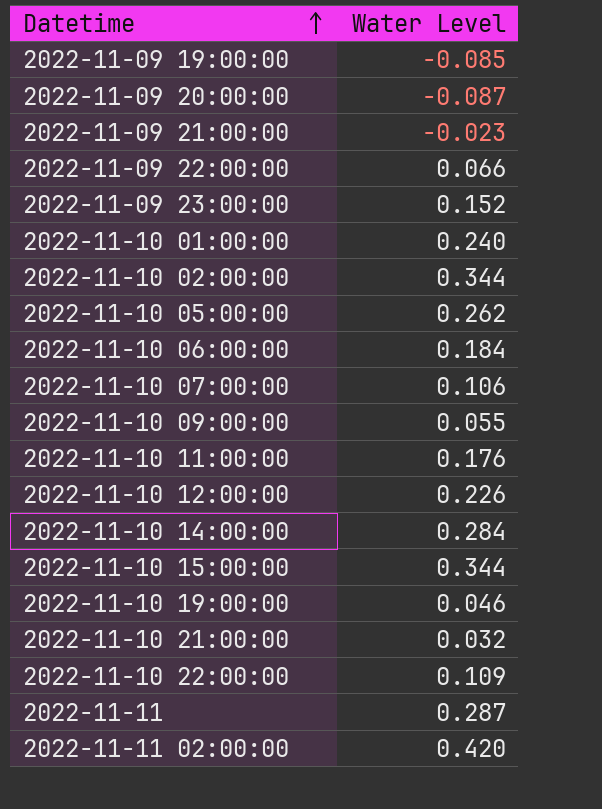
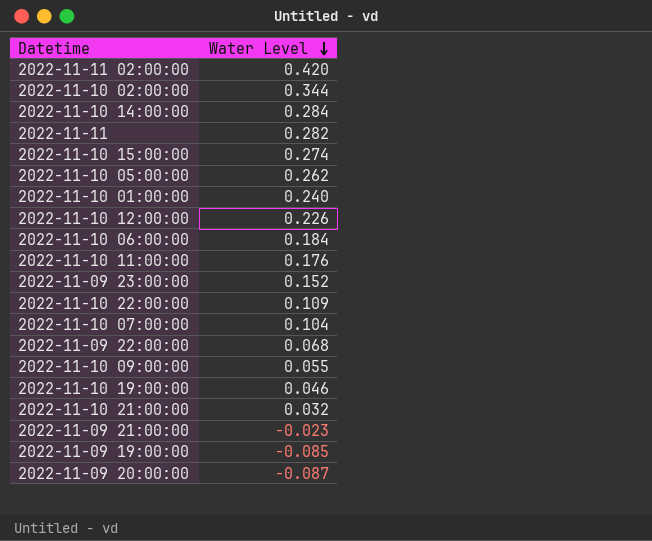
row order: Datetime ascending -> Water Level descending
2022-11-11 | Water Level: 0.287 -> 0.282
2022-11-10 15:00:00 | Water Level: 0.344 -> 0.274
2022-11-10 07:00:00 | Water Level: 0.106 -> 0.104
2022-11-09 22:00:00 | Water Level: 0.066 -> 0.068

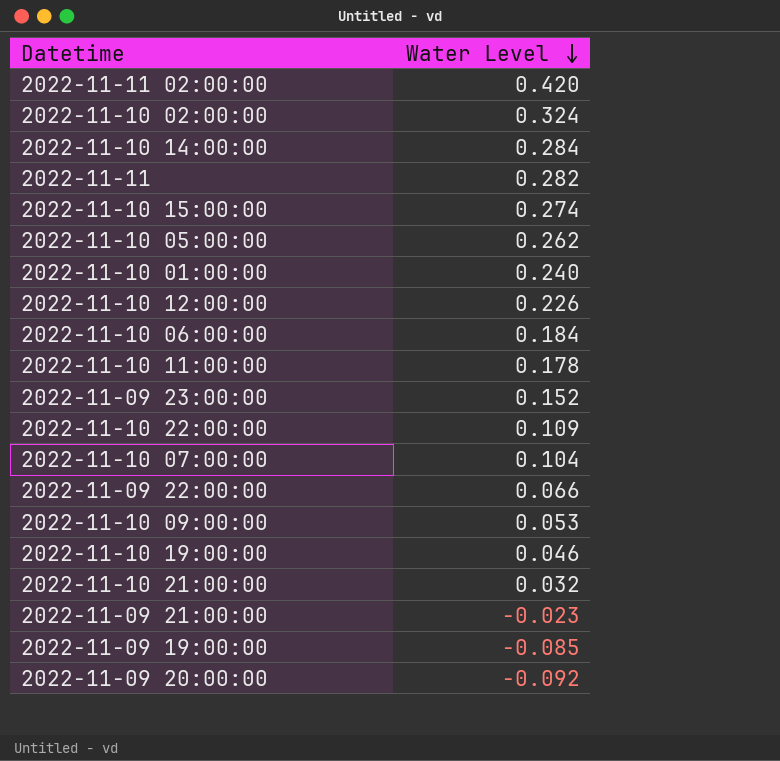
2022-11-10 02:00:00 | Water Level: 0.344 -> 0.324
2022-11-10 11:00:00 | Water Level: 0.176 -> 0.178
2022-11-09 22:00:00 | Water Level: 0.068 -> 0.066
2022-11-10 09:00:00 | Water Level: 0.055 -> 0.053
2022-11-09 20:00:00 | Water Level: -0.087 -> -0.092

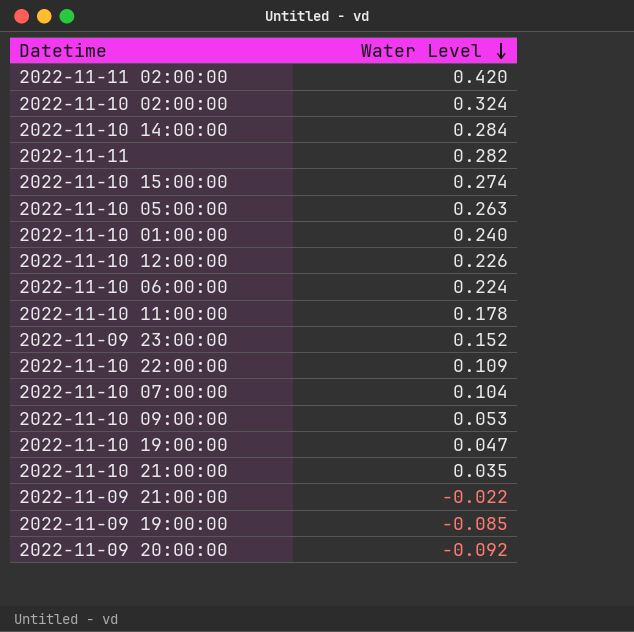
row 2022-11-09 22:00:00: 0.066 -> none
2022-11-10 05:00:00 | Water Level: 0.262 -> 0.263
2022-11-10 06:00:00 | Water Level: 0.184 -> 0.224
2022-11-10 19:00:00 | Water Level: 0.046 -> 0.047
2022-11-10 21:00:00 | Water Level: 0.032 -> 0.035
2022-11-09 21:00:00 | Water Level: -0.023 -> -0.022

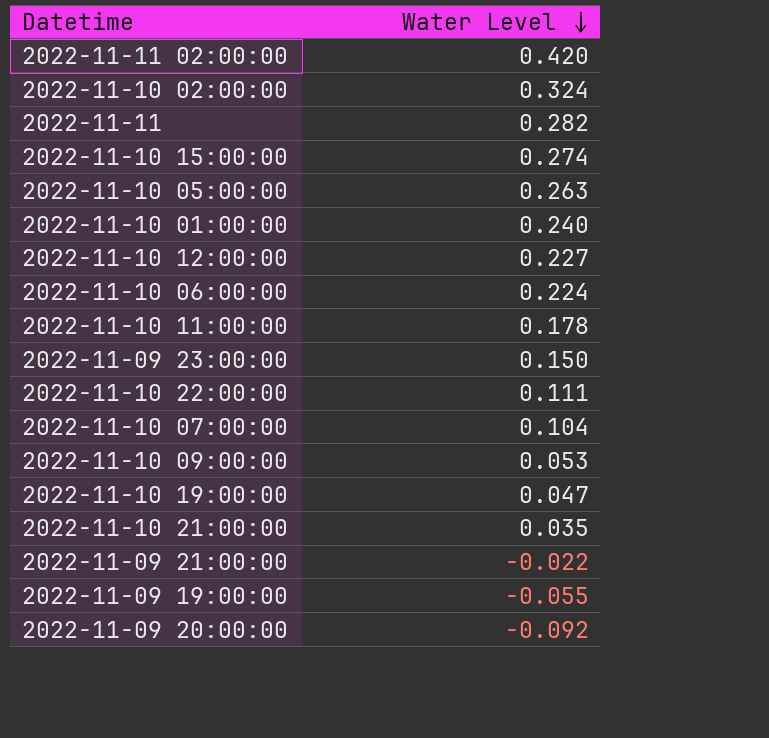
row 2022-11-10 14:00:00: 0.284 -> none
2022-11-10 12:00:00 | Water Level: 0.226 -> 0.227
2022-11-09 23:00:00 | Water Level: 0.152 -> 0.150
2022-11-10 22:00:00 | Water Level: 0.109 -> 0.111
2022-11-09 19:00:00 | Water Level: -0.085 -> -0.055

